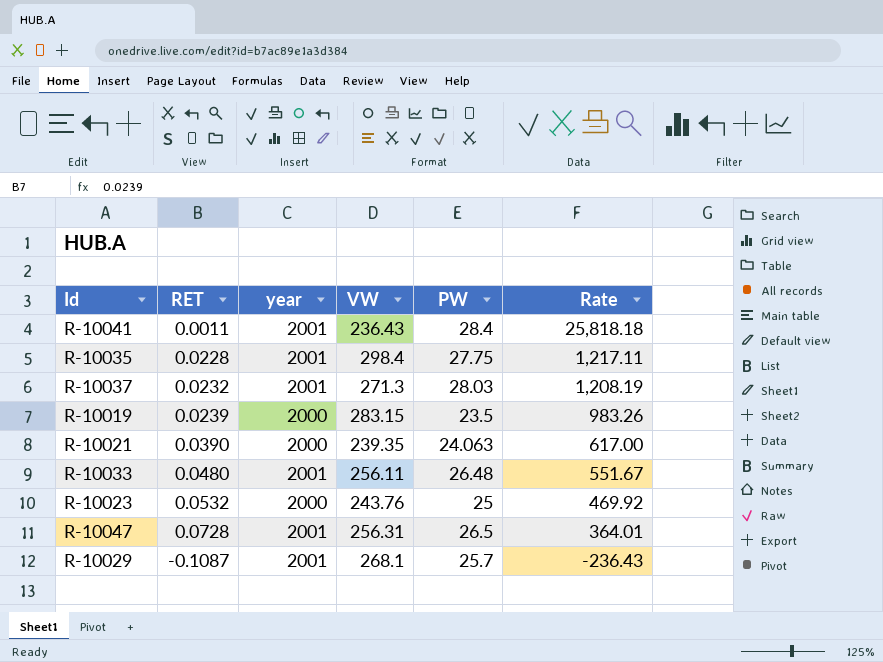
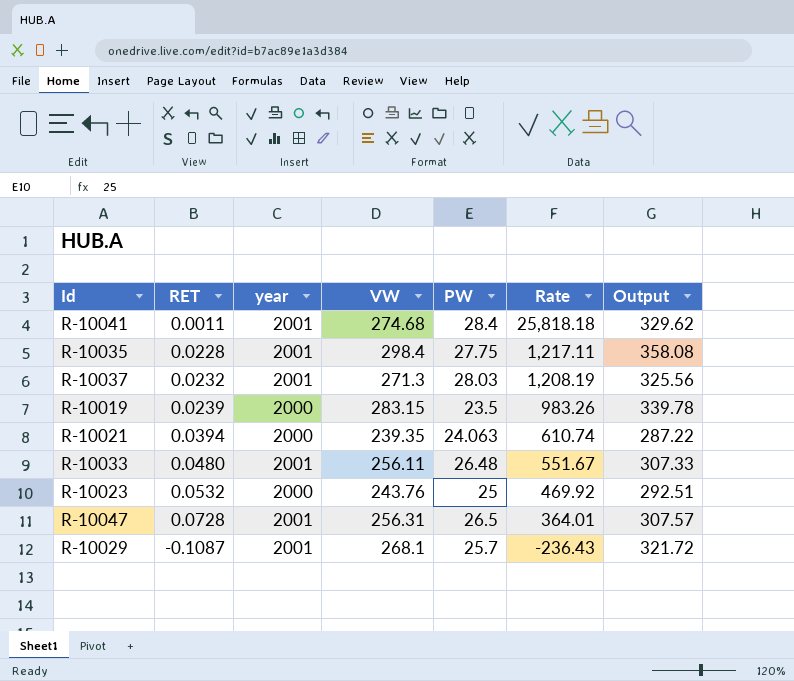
column Output | formula: none -> [VW] * 1.2
R-10041 | VW: 236.43 -> 274.68
R-10021 | RET: 0.0390 -> 0.0394
R-10021 | Rate: 617.00 -> 610.74

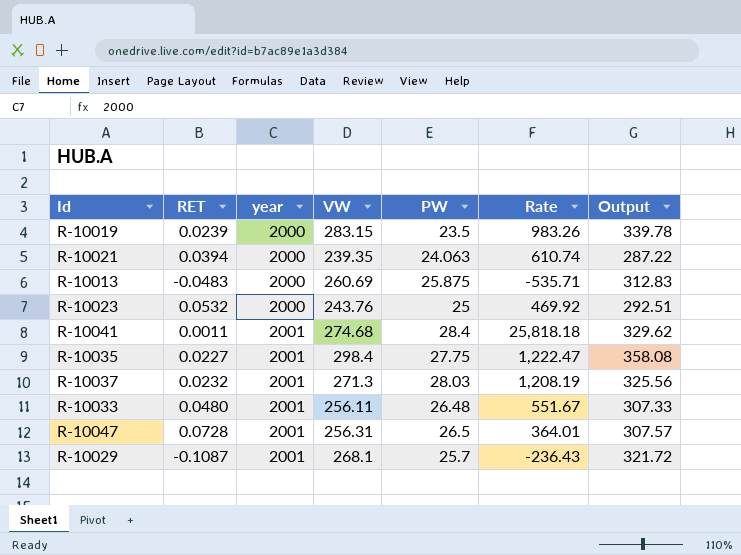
row order: Rate descending -> year ascending
row R-10013: none -> -0.0483 | 2000 | 260.69 | 25.875 | -535.71 | 312.83
R-10035 | RET: 0.0228 -> 0.0227
R-10035 | Rate: 1,217.11 -> 1,222.47

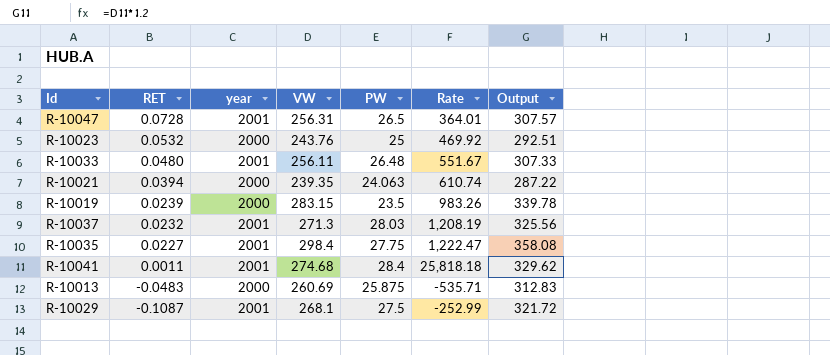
row order: year ascending -> RET descending
R-10029 | PW: 25.7 -> 27.5
R-10029 | Rate: -236.43 -> -252.99

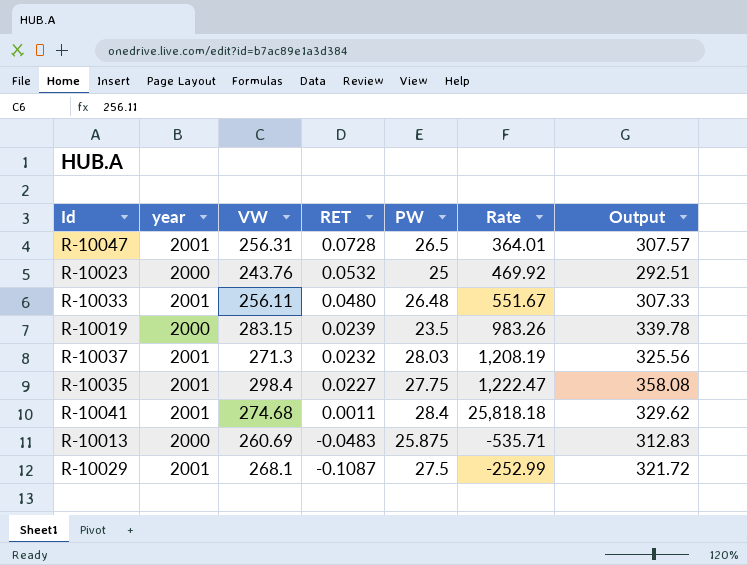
column RET | position: 2 -> 4
row R-10021: 0.0394 | 2000 | 239.35 | 24.063 | 610.74 | 287.22 -> none

